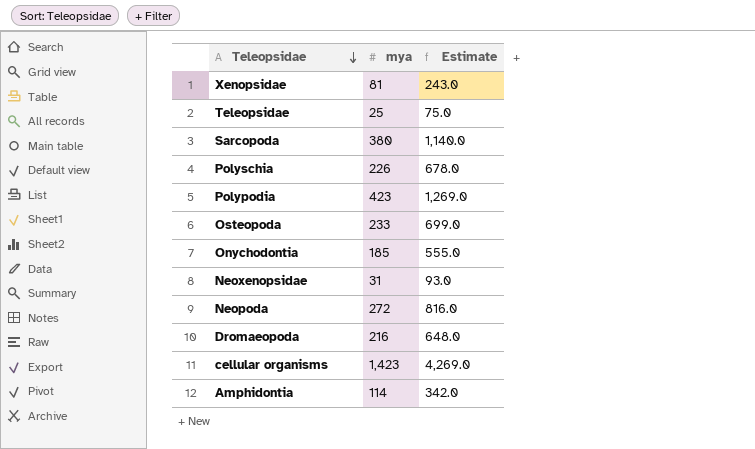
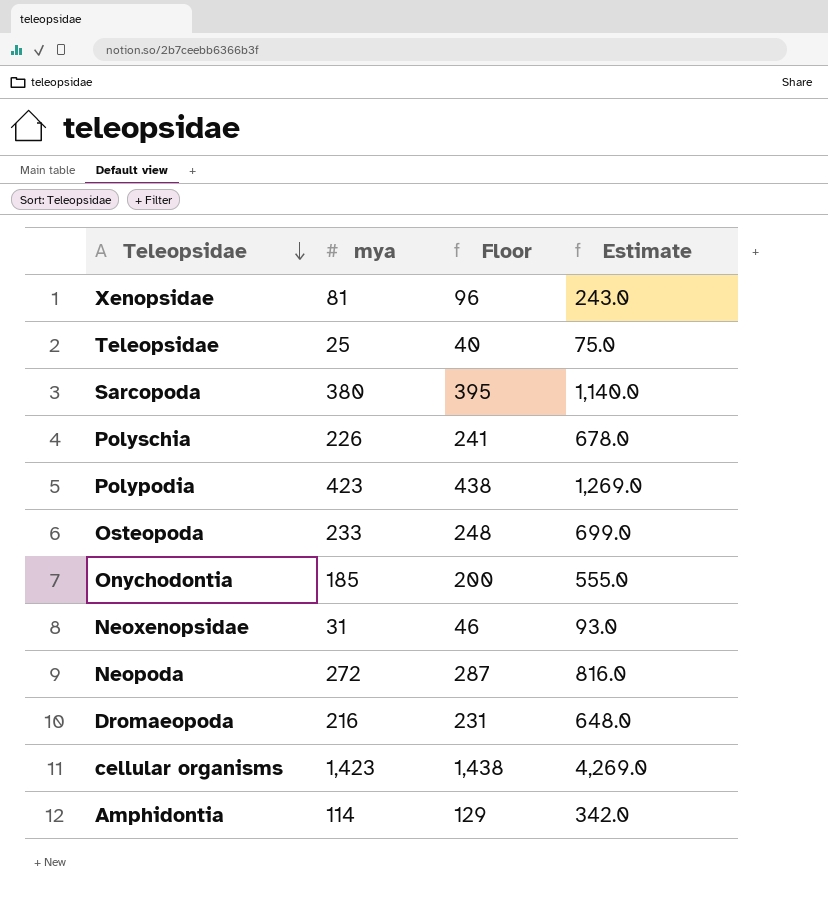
column Floor | formula: none -> [mya] + 15

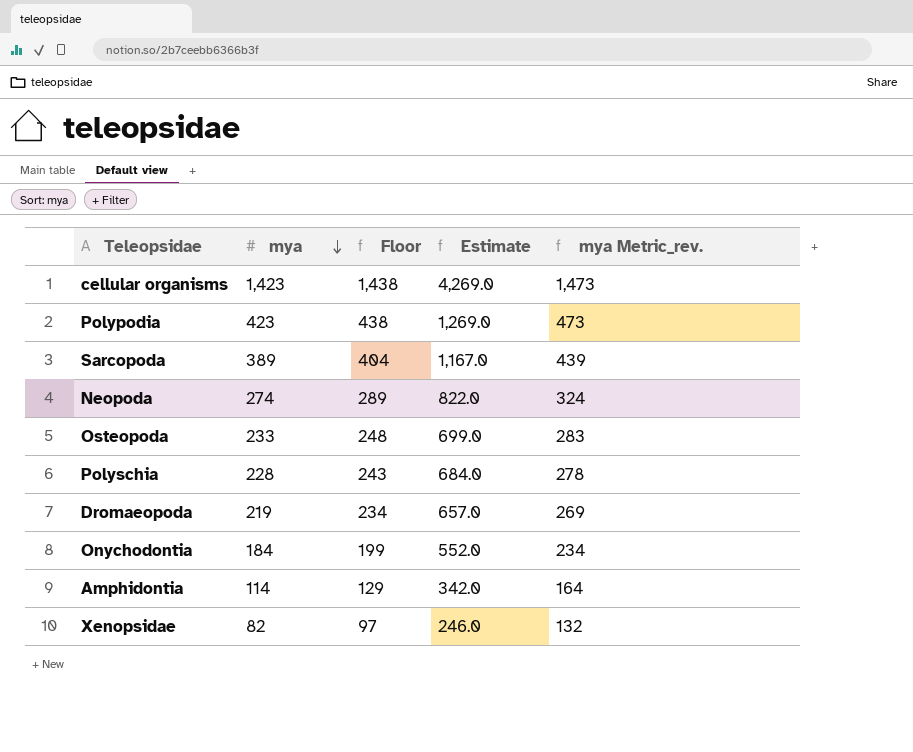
row order: Teleopsidae descending -> mya descending
column mya Metric_rev. | formula: none -> [mya] + 50
row Teleopsidae: 25 | 40 | 75.0 -> none
row Neoxenopsidae: 31 | 46 | 93.0 -> none
Sarcopoda | mya: 380 -> 389
Sarcopoda | Floor: 395 -> 404
Sarcopoda | Estimate: 1,140.0 -> 1,167.0
Neopoda | mya: 272 -> 274
Neopoda | Floor: 287 -> 289
Neopoda | Estimate: 816.0 -> 822.0
Polyschia | mya: 226 -> 228
Polyschia | Floor: 241 -> 243
Polyschia | Estimate: 678.0 -> 684.0
Dromaeopoda | mya: 216 -> 219
Dromaeopoda | Floor: 231 -> 234
Dromaeopoda | Estimate: 648.0 -> 657.0
Onychodontia | mya: 185 -> 184
Onychodontia | Floor: 200 -> 199
Onychodontia | Estimate: 555.0 -> 552.0
Xenopsidae | mya: 81 -> 82
Xenopsidae | Floor: 96 -> 97
Xenopsidae | Estimate: 243.0 -> 246.0

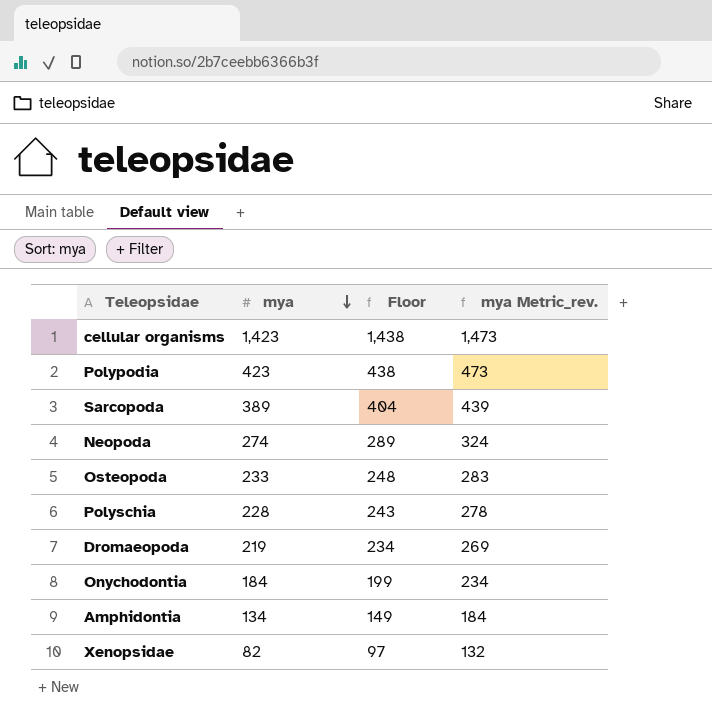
column Estimate | formula: [mya] * 3 -> none
Amphidontia | mya: 114 -> 134
Amphidontia | Floor: 129 -> 149
Amphidontia | mya Metric_rev.: 164 -> 184

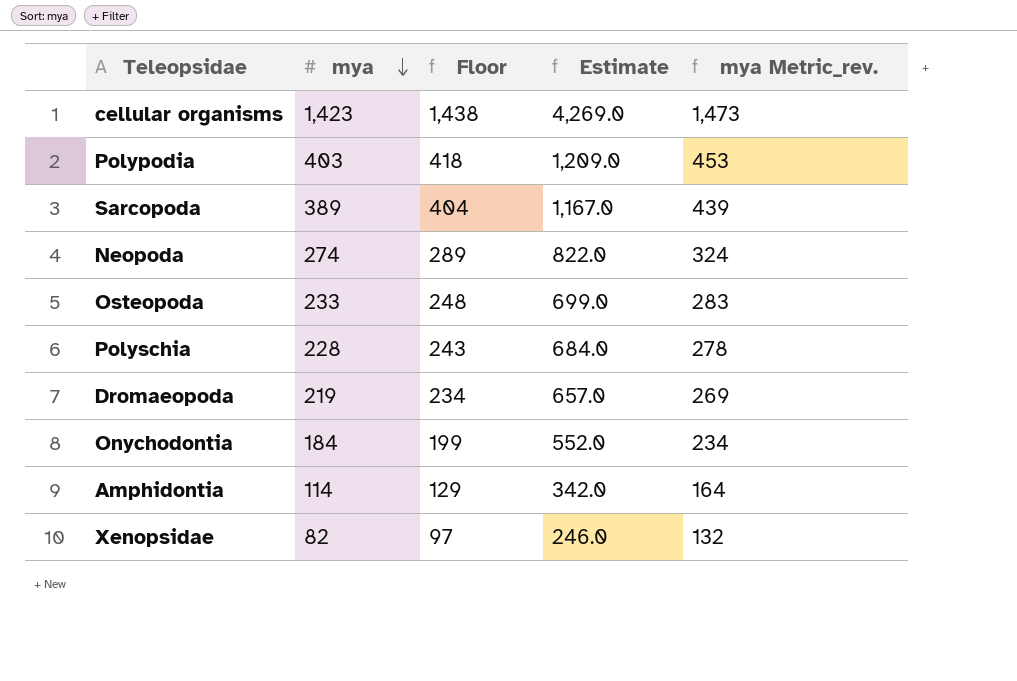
column Estimate | formula: none -> [mya] * 3
Polypodia | mya: 423 -> 403
Polypodia | Floor: 438 -> 418
Polypodia | mya Metric_rev.: 473 -> 453
Amphidontia | mya: 134 -> 114
Amphidontia | Floor: 149 -> 129
Amphidontia | mya Metric_rev.: 184 -> 164

